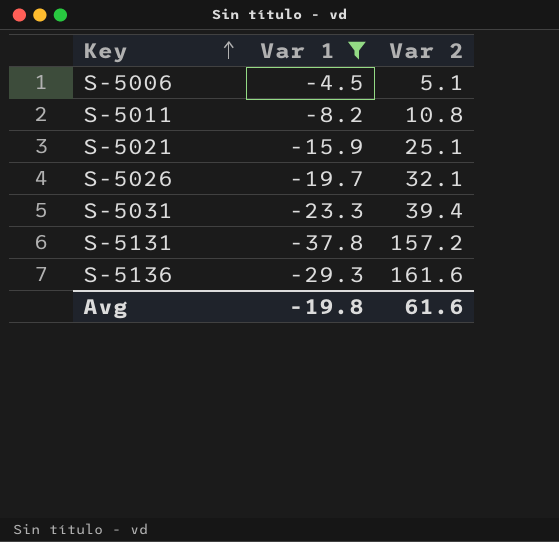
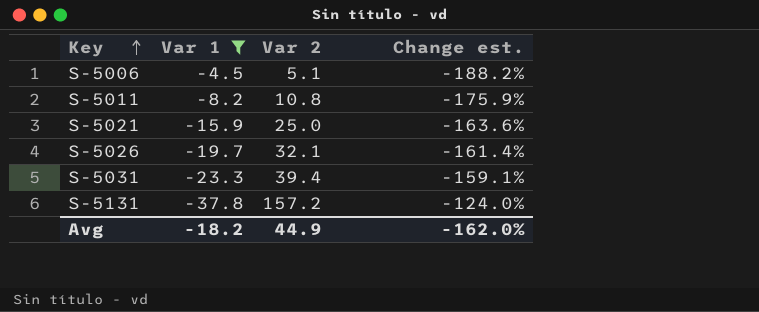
column Change est. | formula: none -> ([Var 1] - [Var 2]) / [Var 2]
row S-5136: -29.3 | 161.6 -> none
S-5021 | Var 2: 25.1 -> 25.0
Avg | Var 1: -19.8 -> -18.2
Avg | Var 2: 61.6 -> 44.9

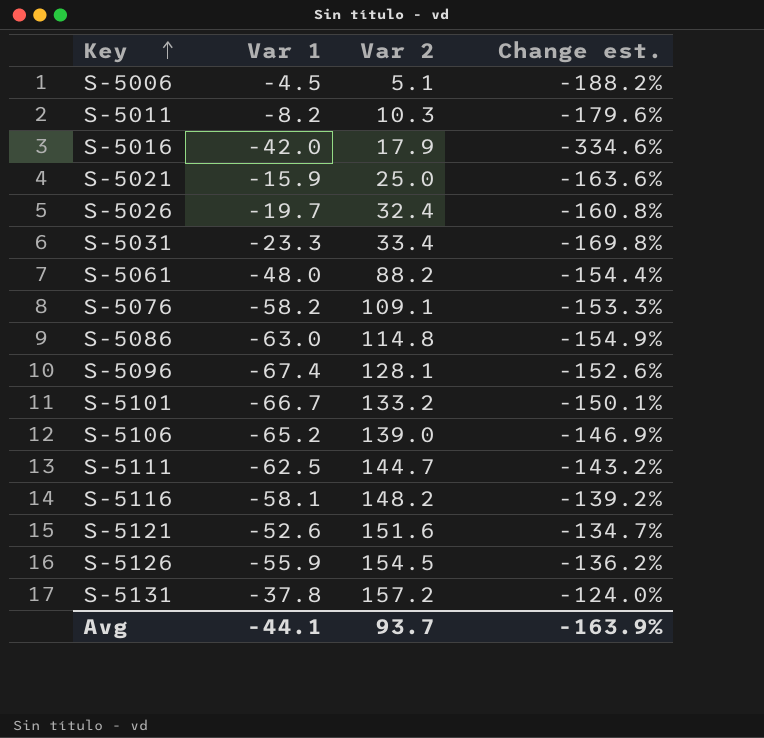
filter: Var 1 >= -37.8 -> none
S-5011 | Var 2: 10.8 -> 10.3
S-5011 | Change est.: -175.9% -> -179.6%
S-5026 | Var 2: 32.1 -> 32.4
S-5026 | Change est.: -161.4% -> -160.8%
S-5031 | Var 2: 39.4 -> 33.4
S-5031 | Change est.: -159.1% -> -169.8%
Avg | Var 1: -18.2 -> -44.1
Avg | Var 2: 44.9 -> 93.7
Avg | Change est.: -162.0% -> -163.9%

